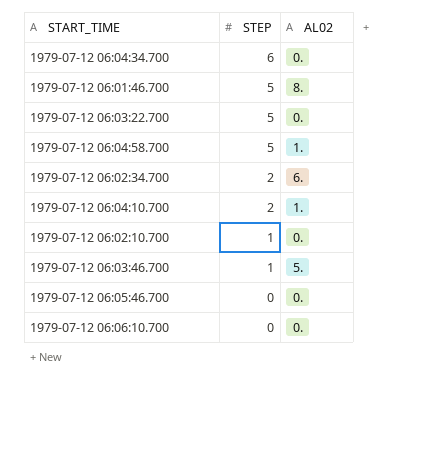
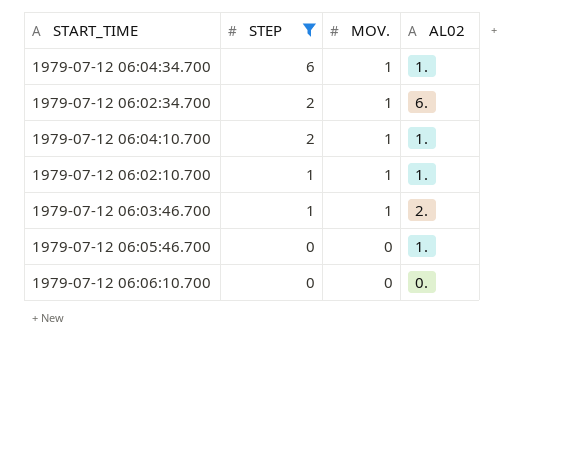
filter: none -> STEP != 5
column MOV. | position: none -> 3
1979-07-12 06:04:34.700 | AL02: 0. -> 1.
1979-07-12 06:02:10.700 | AL02: 0. -> 1.
1979-07-12 06:03:46.700 | AL02: 5. -> 2.
1979-07-12 06:05:46.700 | AL02: 0. -> 1.

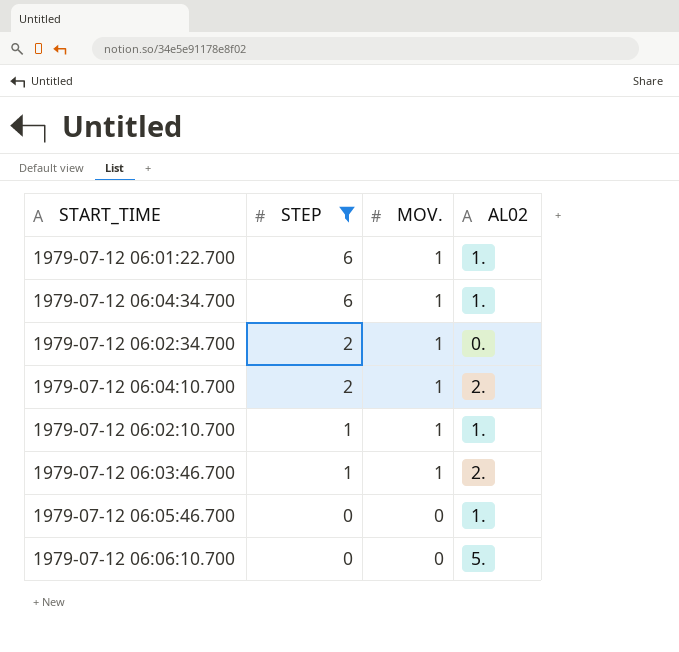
row 1979-07-12 06:01:22.700: none -> 6 | 1 | 1.
1979-07-12 06:02:34.700 | AL02: 6. -> 0.
1979-07-12 06:04:10.700 | AL02: 1. -> 2.
1979-07-12 06:06:10.700 | AL02: 0. -> 5.

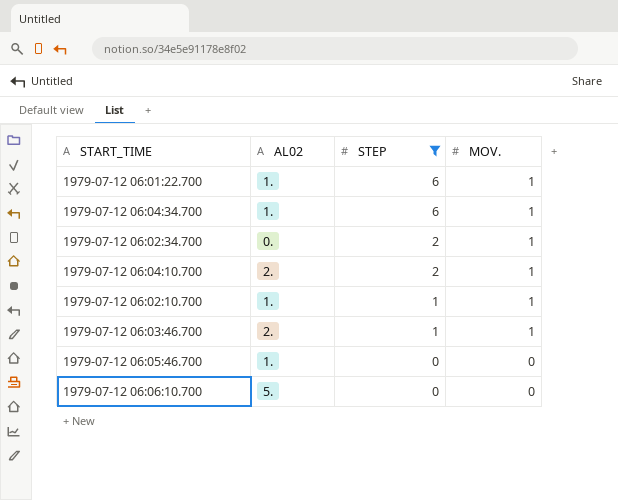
column AL02 | position: 4 -> 2

